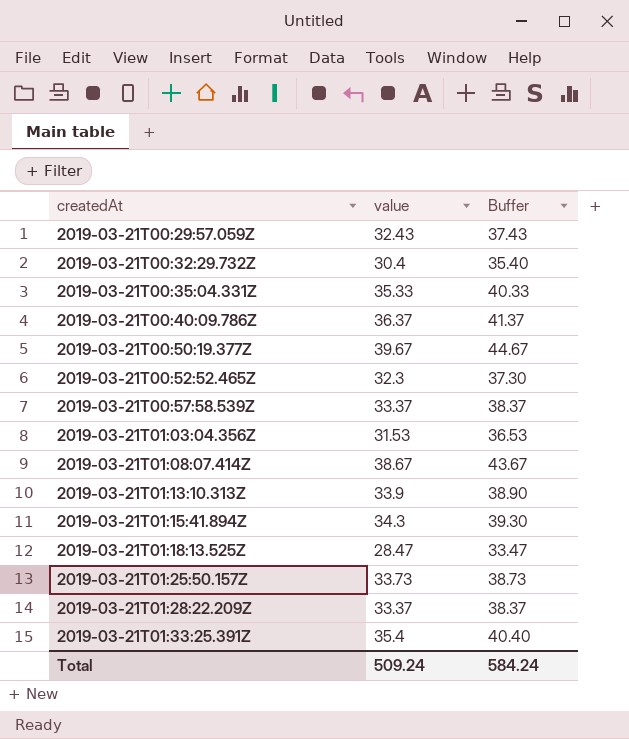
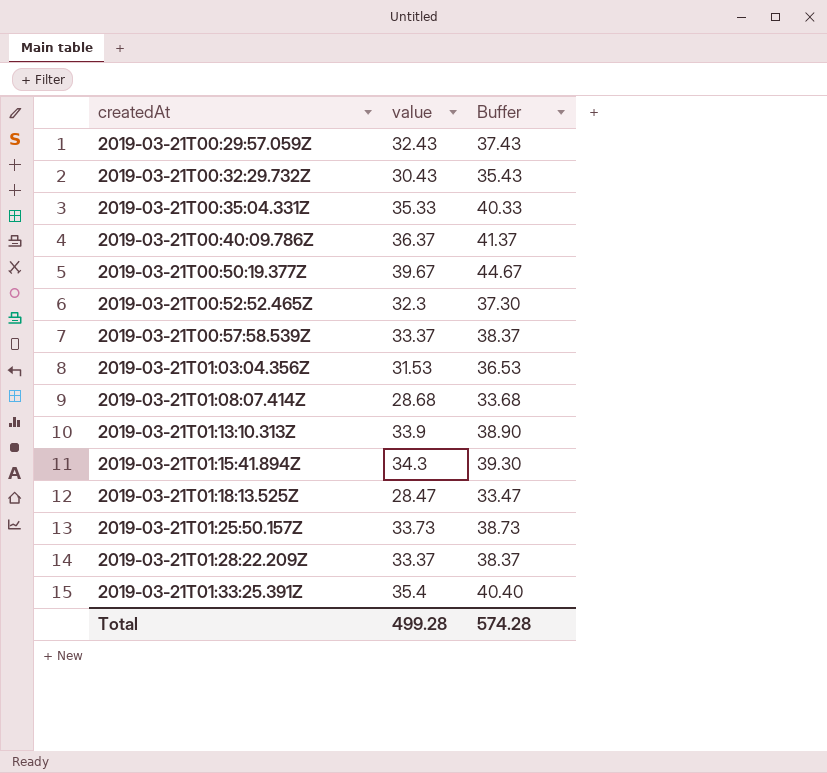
2019-03-21T00:32:29.732Z | value: 30.4 -> 30.43
2019-03-21T00:32:29.732Z | Buffer: 35.40 -> 35.43
2019-03-21T01:08:07.414Z | value: 38.67 -> 28.68
2019-03-21T01:08:07.414Z | Buffer: 43.67 -> 33.68
Total | value: 509.24 -> 499.28
Total | Buffer: 584.24 -> 574.28

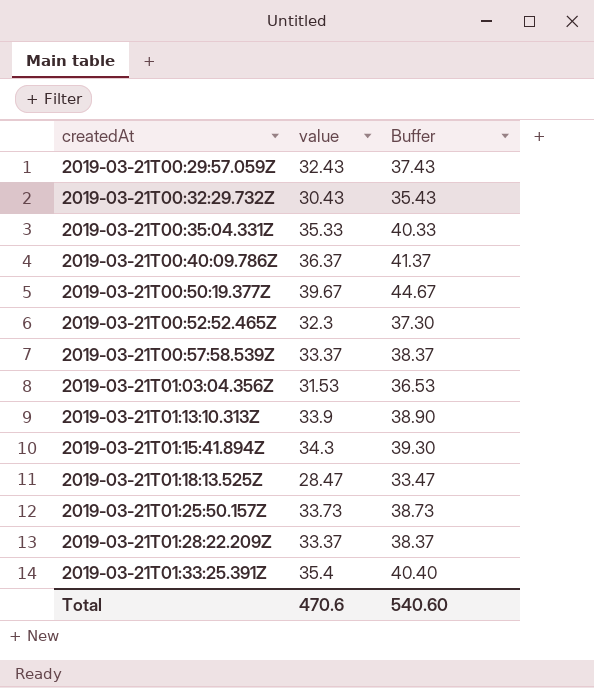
row 2019-03-21T01:08:07.414Z: 28.68 | 33.68 -> none
Total | value: 499.28 -> 470.6
Total | Buffer: 574.28 -> 540.60

